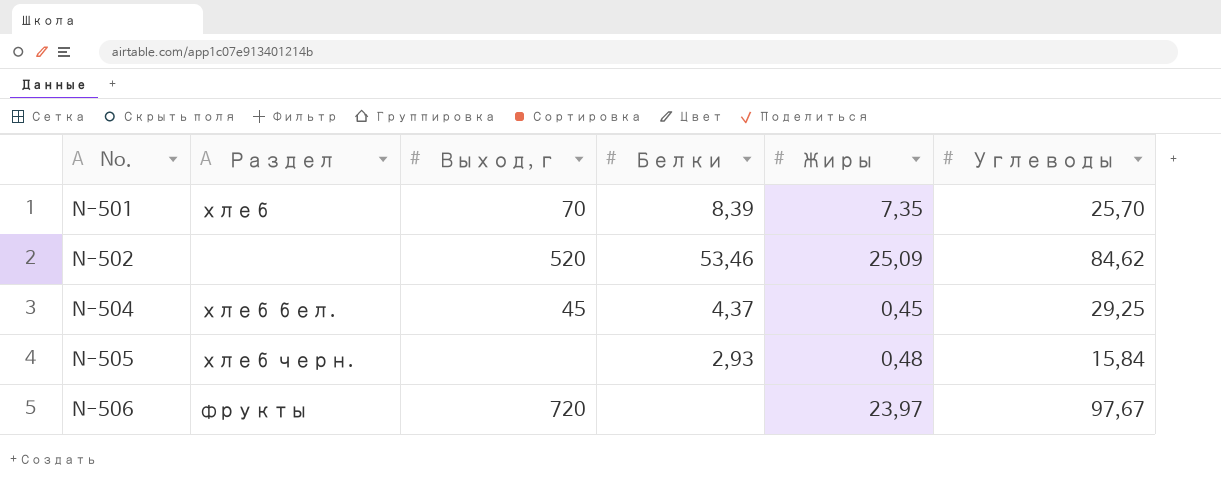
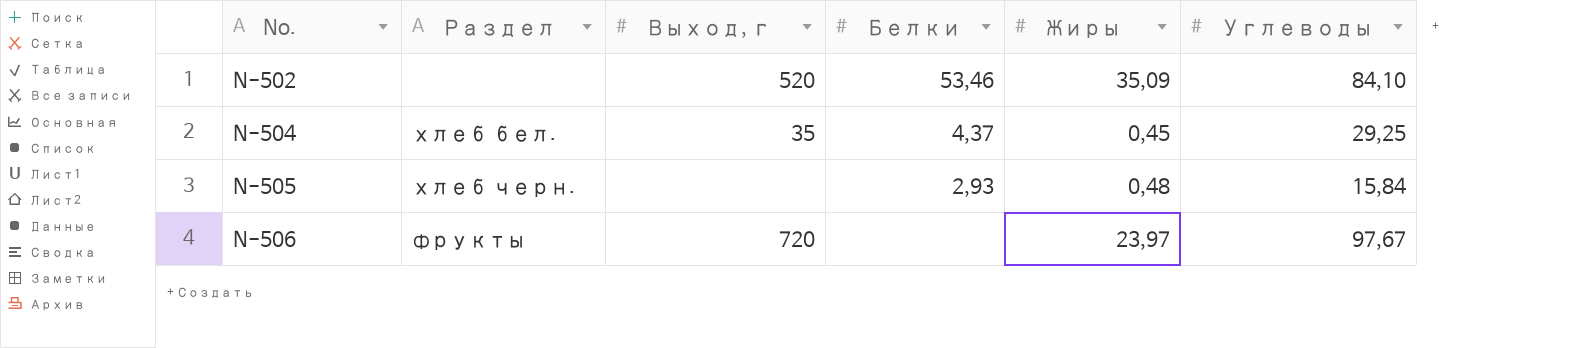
row N-501: хлеб | 70 | 8,39 | 7,35 | 25,70 -> none
N-502 | Жиры: 25,09 -> 35,09
N-502 | Углеводы: 84,62 -> 84,10
N-504 | Выход, г: 45 -> 35

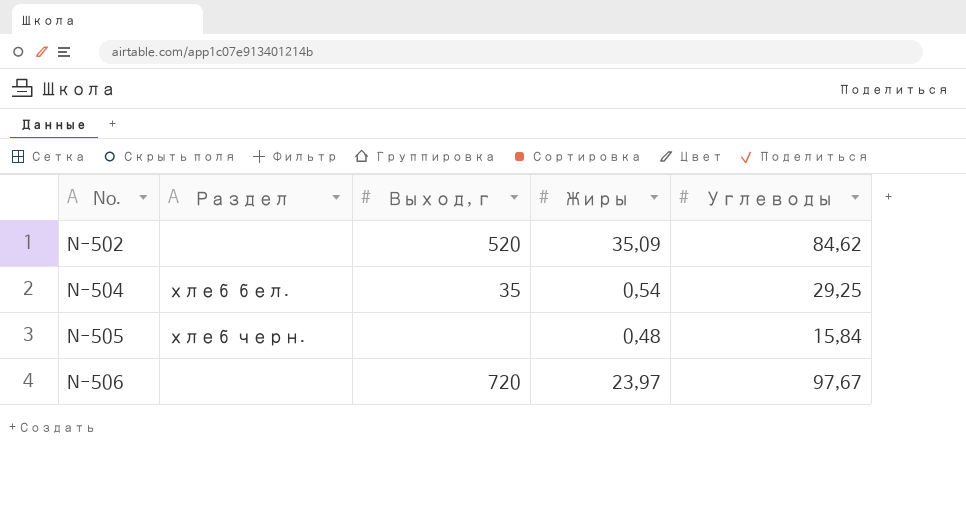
column Белки | position: 4 -> none
N-502 | Углеводы: 84,10 -> 84,62
N-504 | Жиры: 0,45 -> 0,54
N-506 | Раздел: фрукты -> none

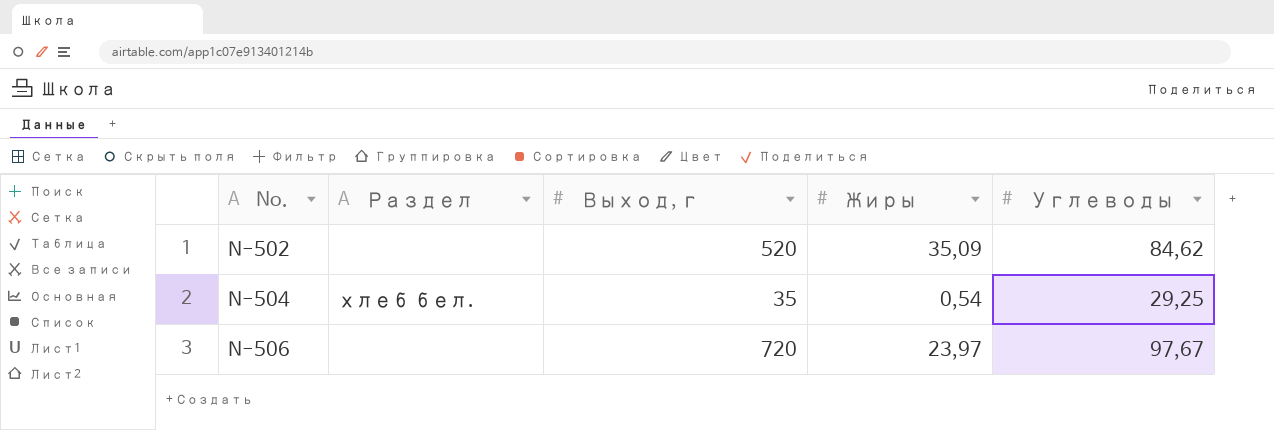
row N-505: хлеб черн. | none | 0,48 | 15,84 -> none

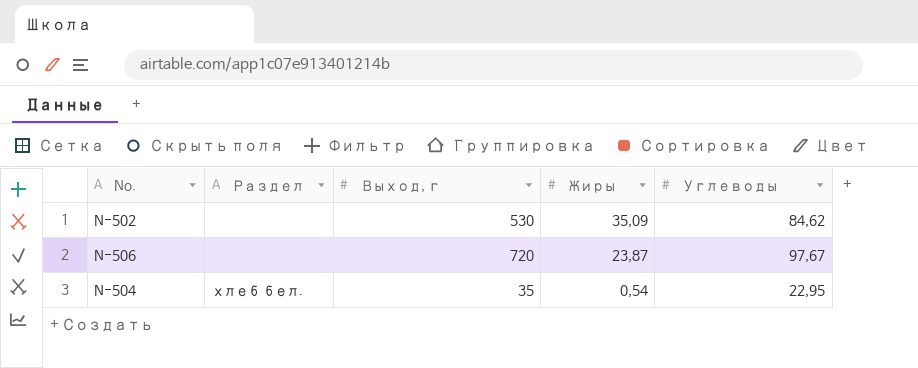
row order: No. ascending -> Жиры descending
N-502 | Выход, г: 520 -> 530
N-506 | Жиры: 23,97 -> 23,87
N-504 | Углеводы: 29,25 -> 22,95

